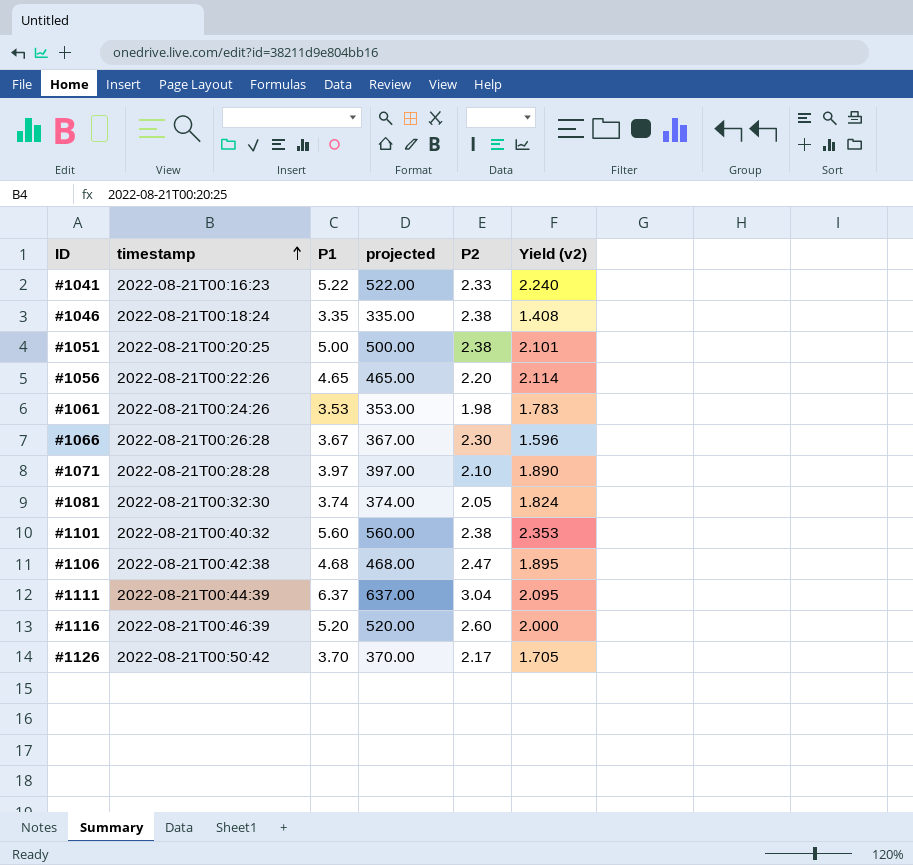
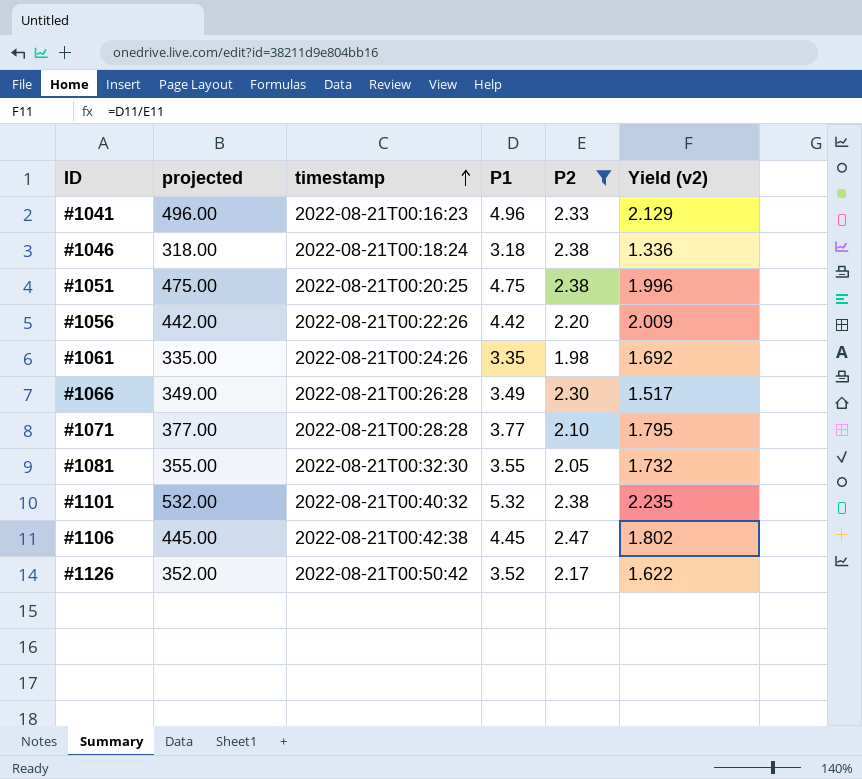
filter: none -> P2 <= 2.47
column projected | position: 4 -> 2
#1041 | projected: 522.00 -> 496.00
#1041 | P1: 5.22 -> 4.96
#1041 | Yield (v2): 2.240 -> 2.129
#1046 | projected: 335.00 -> 318.00
#1046 | P1: 3.35 -> 3.18
#1046 | Yield (v2): 1.408 -> 1.336
#1051 | projected: 500.00 -> 475.00
#1051 | P1: 5.00 -> 4.75
#1051 | Yield (v2): 2.101 -> 1.996
#1056 | projected: 465.00 -> 442.00
#1056 | P1: 4.65 -> 4.42
#1056 | Yield (v2): 2.114 -> 2.009
#1061 | projected: 353.00 -> 335.00
#1061 | P1: 3.53 -> 3.35
#1061 | Yield (v2): 1.783 -> 1.692
#1066 | projected: 367.00 -> 349.00
#1066 | P1: 3.67 -> 3.49
#1066 | Yield (v2): 1.596 -> 1.517
#1071 | projected: 397.00 -> 377.00
#1071 | P1: 3.97 -> 3.77
#1071 | Yield (v2): 1.890 -> 1.795
#1081 | projected: 374.00 -> 355.00
#1081 | P1: 3.74 -> 3.55
#1081 | Yield (v2): 1.824 -> 1.732
#1101 | projected: 560.00 -> 532.00
#1101 | P1: 5.60 -> 5.32
#1101 | Yield (v2): 2.353 -> 2.235
#1106 | projected: 468.00 -> 445.00
#1106 | P1: 4.68 -> 4.45
#1106 | Yield (v2): 1.895 -> 1.802
#1126 | projected: 370.00 -> 352.00
#1126 | P1: 3.70 -> 3.52
#1126 | Yield (v2): 1.705 -> 1.622

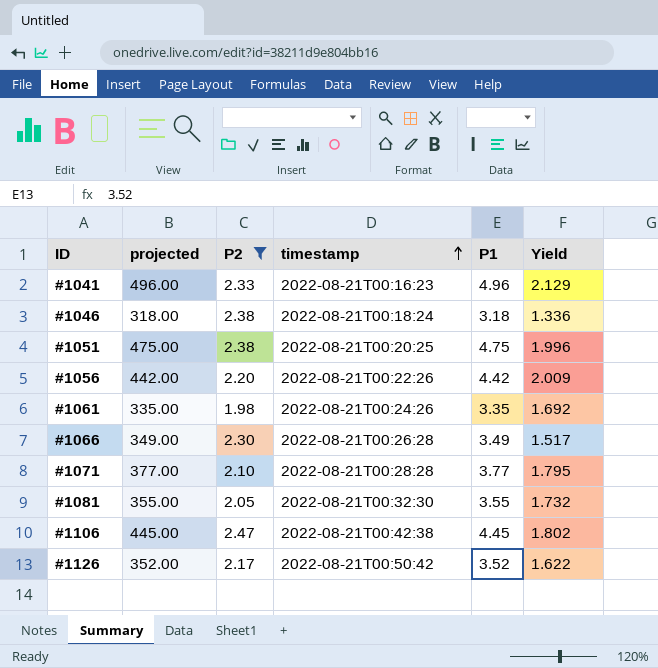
column P2 | position: 5 -> 3
column name: Yield (v2) -> Yield
row #1101: 532.00 | 2022-08-21T00:40:32 | 5.32 | 2.38 | 2.235 -> none

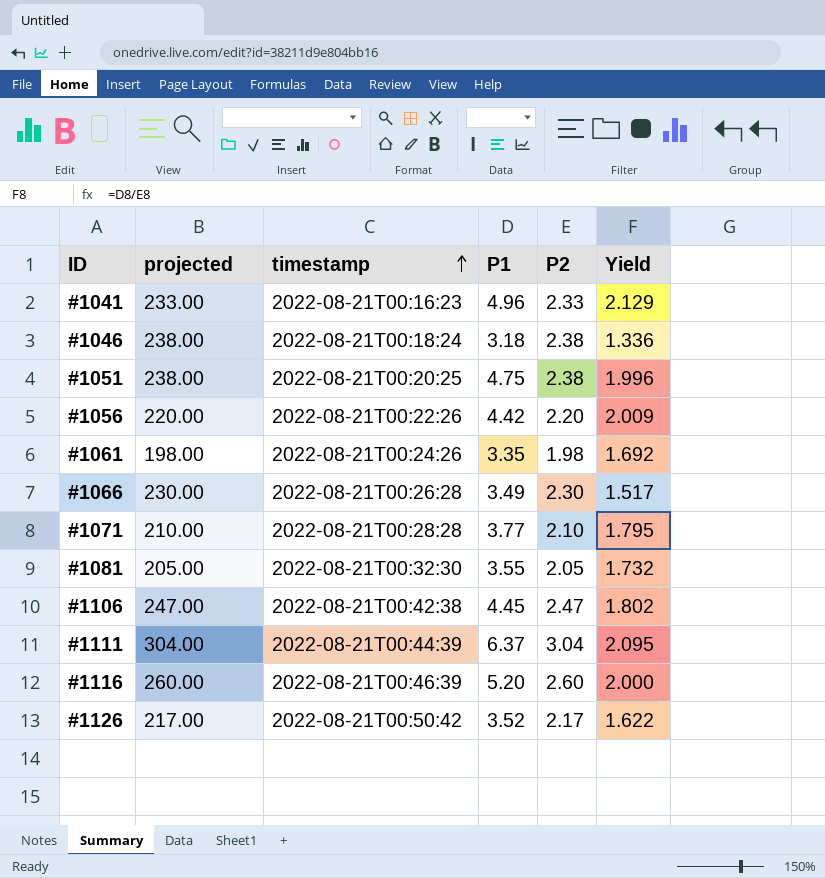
filter: P2 <= 2.47 -> none
column projected | formula: [P1] * 100 -> [P2] * 100
column P2 | position: 3 -> 5

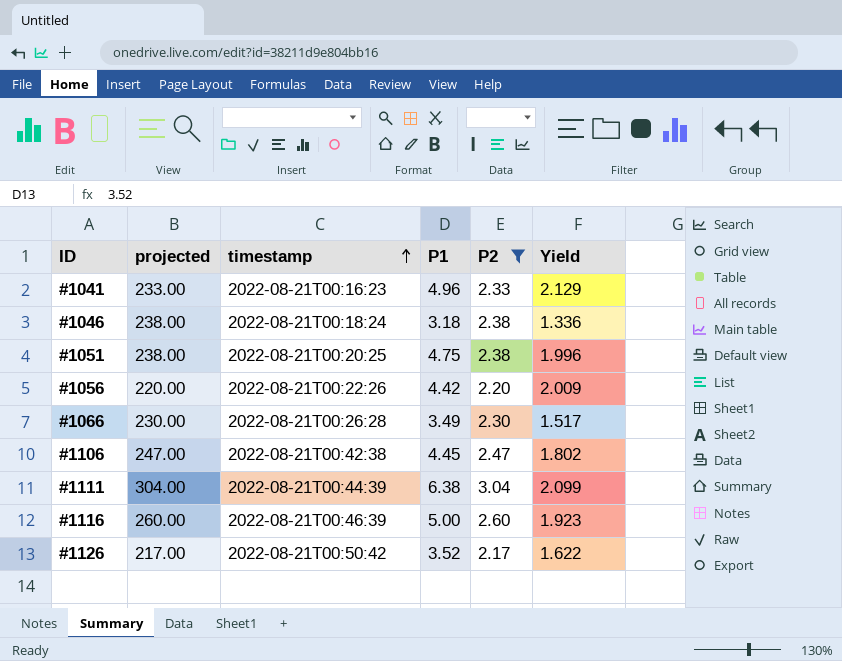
filter: none -> P2 >= 2.17
#1111 | P1: 6.37 -> 6.38
#1111 | Yield: 2.095 -> 2.099
#1116 | P1: 5.20 -> 5.00
#1116 | Yield: 2.000 -> 1.923

